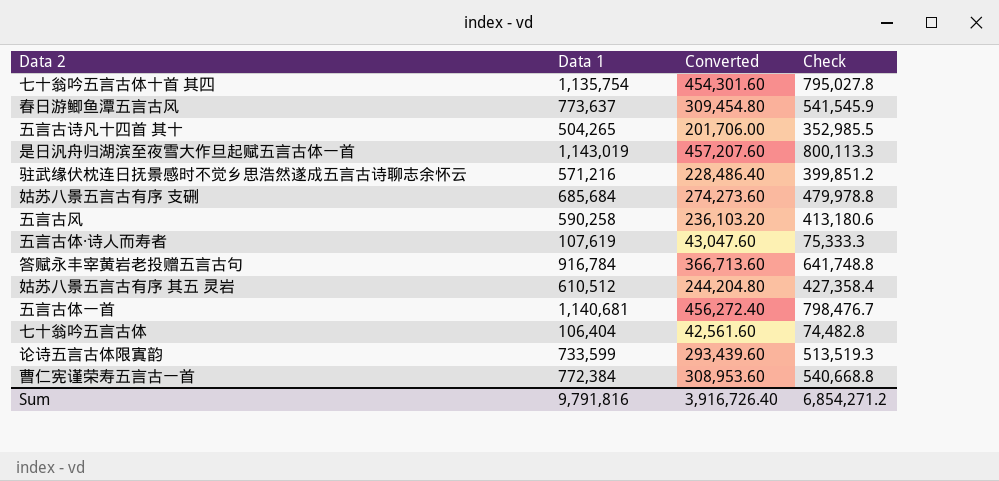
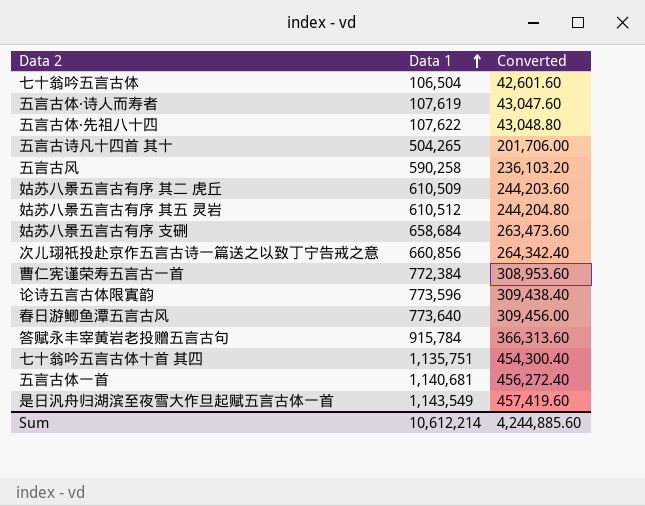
row order: none -> Data 1 ascending
column Check | formula: [Data 1] * 0.7 -> none
row 驻武缘伏枕连日抚景感时不觉乡思浩然遂成五言古诗聊志余怀云: 571,216 | 228,486.40 | 399,851.2 -> none
七十翁吟五言古体 | Data 1: 106,404 -> 106,504
七十翁吟五言古体 | Converted: 42,561.60 -> 42,601.60
row 五言古体·先祖八十四: none -> 107,622 | 43,048.80
row 姑苏八景五言古有序 其二 虎丘: none -> 610,509 | 244,203.60
姑苏八景五言古有序 支硎 | Data 1: 685,684 -> 658,684
姑苏八景五言古有序 支硎 | Converted: 274,273.60 -> 263,473.60
row 次儿珝祇投赴京作五言古诗一篇送之以致丁宁告戒之意: none -> 660,856 | 264,342.40
论诗五言古体限寘韵 | Data 1: 733,599 -> 773,596
论诗五言古体限寘韵 | Converted: 293,439.60 -> 309,438.40
春日游鲫鱼潭五言古风 | Data 1: 773,637 -> 773,640
春日游鲫鱼潭五言古风 | Converted: 309,454.80 -> 309,456.00
答赋永丰宰黄岩老投赠五言古句 | Data 1: 916,784 -> 915,784
答赋永丰宰黄岩老投赠五言古句 | Converted: 366,713.60 -> 366,313.60
七十翁吟五言古体十首 其四 | Data 1: 1,135,754 -> 1,135,751
七十翁吟五言古体十首 其四 | Converted: 454,301.60 -> 454,300.40
是日汎舟归湖滨至夜雪大作旦起赋五言古体一首 | Data 1: 1,143,019 -> 1,143,549
是日汎舟归湖滨至夜雪大作旦起赋五言古体一首 | Converted: 457,207.60 -> 457,419.60
Sum | Data 1: 9,791,816 -> 10,612,214
Sum | Converted: 3,916,726.40 -> 4,244,885.60

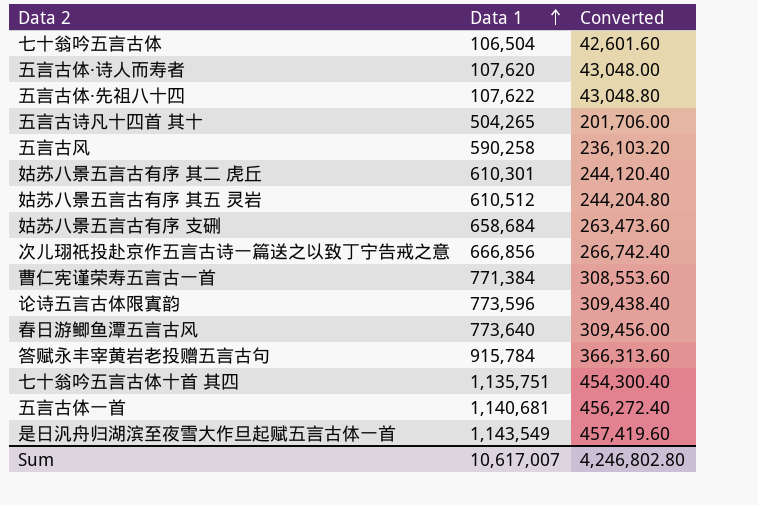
五言古体·诗人而寿者 | Data 1: 107,619 -> 107,620
五言古体·诗人而寿者 | Converted: 43,047.60 -> 43,048.00
姑苏八景五言古有序 其二 虎丘 | Data 1: 610,509 -> 610,301
姑苏八景五言古有序 其二 虎丘 | Converted: 244,203.60 -> 244,120.40
次儿珝祇投赴京作五言古诗一篇送之以致丁宁告戒之意 | Data 1: 660,856 -> 666,856
次儿珝祇投赴京作五言古诗一篇送之以致丁宁告戒之意 | Converted: 264,342.40 -> 266,742.40
曹仁宪谨荣寿五言古一首 | Data 1: 772,384 -> 771,384
曹仁宪谨荣寿五言古一首 | Converted: 308,953.60 -> 308,553.60
Sum | Data 1: 10,612,214 -> 10,617,007
Sum | Converted: 4,244,885.60 -> 4,246,802.80

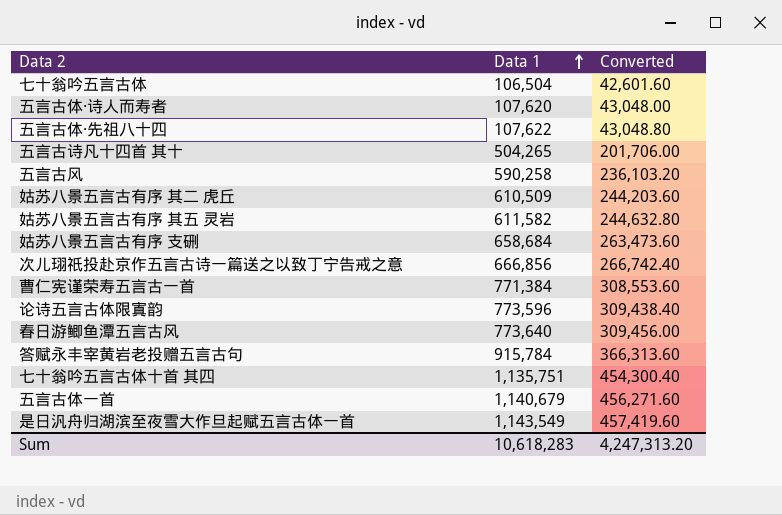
姑苏八景五言古有序 其二 虎丘 | Data 1: 610,301 -> 610,509
姑苏八景五言古有序 其二 虎丘 | Converted: 244,120.40 -> 244,203.60
姑苏八景五言古有序 其五 灵岩 | Data 1: 610,512 -> 611,582
姑苏八景五言古有序 其五 灵岩 | Converted: 244,204.80 -> 244,632.80
五言古体一首 | Data 1: 1,140,681 -> 1,140,679
五言古体一首 | Converted: 456,272.40 -> 456,271.60
Sum | Data 1: 10,617,007 -> 10,618,283
Sum | Converted: 4,246,802.80 -> 4,247,313.20

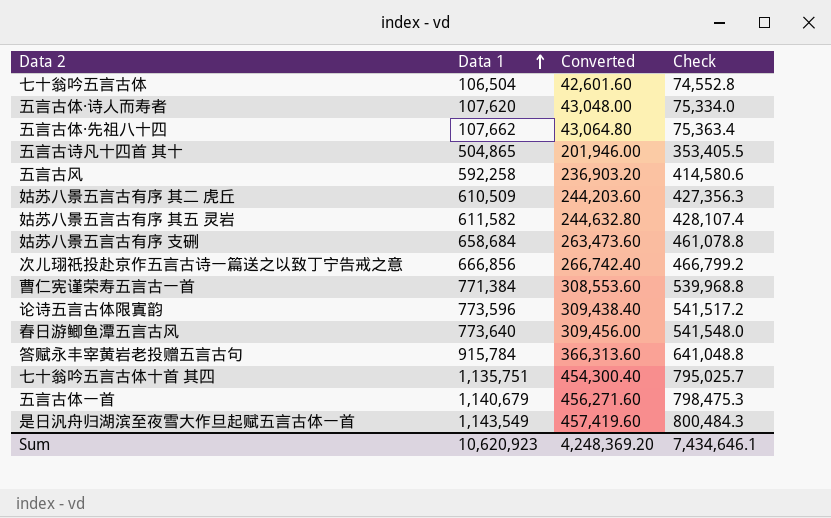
column Check | formula: none -> [Data 1] * 0.7
五言古体·先祖八十四 | Data 1: 107,622 -> 107,662
五言古体·先祖八十四 | Converted: 43,048.80 -> 43,064.80
五言古诗凡十四首 其十 | Data 1: 504,265 -> 504,865
五言古诗凡十四首 其十 | Converted: 201,706.00 -> 201,946.00
五言古风 | Data 1: 590,258 -> 592,258
五言古风 | Converted: 236,103.20 -> 236,903.20
Sum | Data 1: 10,618,283 -> 10,620,923
Sum | Converted: 4,247,313.20 -> 4,248,369.20

